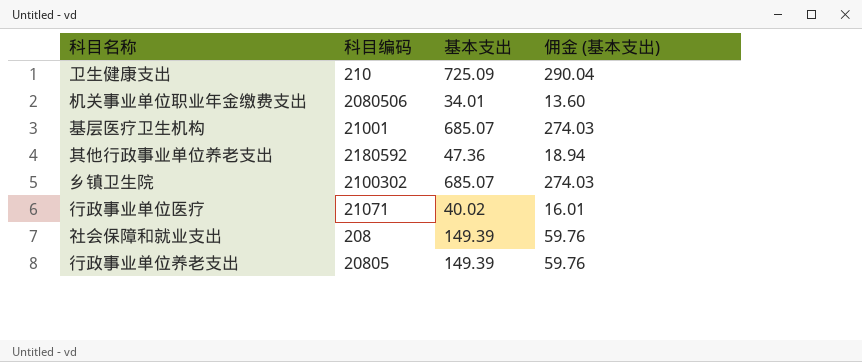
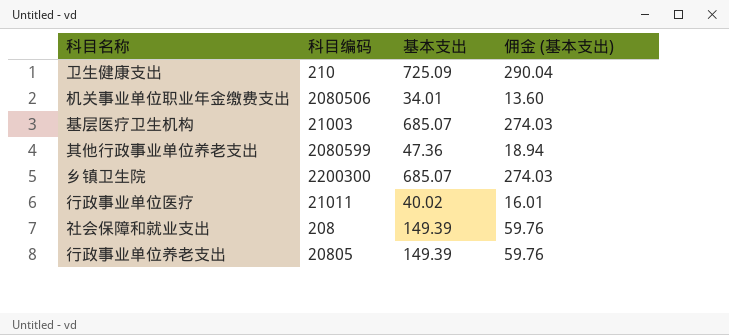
基层医疗卫生机构 | 科目编码: 21001 -> 21003
其他行政事业单位养老支出 | 科目编码: 2180592 -> 2080599
乡镇卫生院 | 科目编码: 2100302 -> 2200300
行政事业单位医疗 | 科目编码: 21071 -> 21011

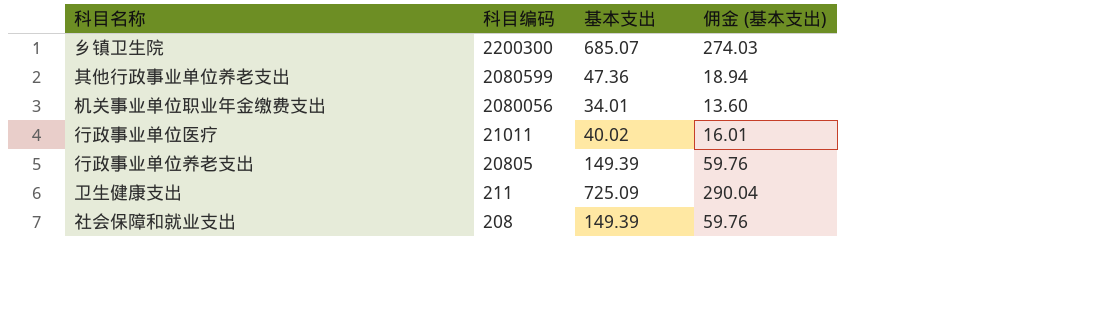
row order: none -> 科目编码 descending
row 基层医疗卫生机构: 21003 | 685.07 | 274.03 -> none
机关事业单位职业年金缴费支出 | 科目编码: 2080506 -> 2080056
卫生健康支出 | 科目编码: 210 -> 211

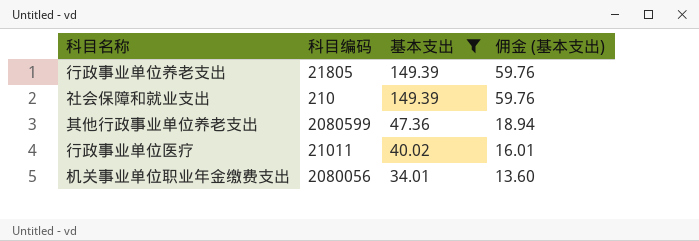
filter: none -> 基本支出 <= 149.39
row order: 科目编码 descending -> 基本支出 descending
行政事业单位养老支出 | 科目编码: 20805 -> 21805
社会保障和就业支出 | 科目编码: 208 -> 210

